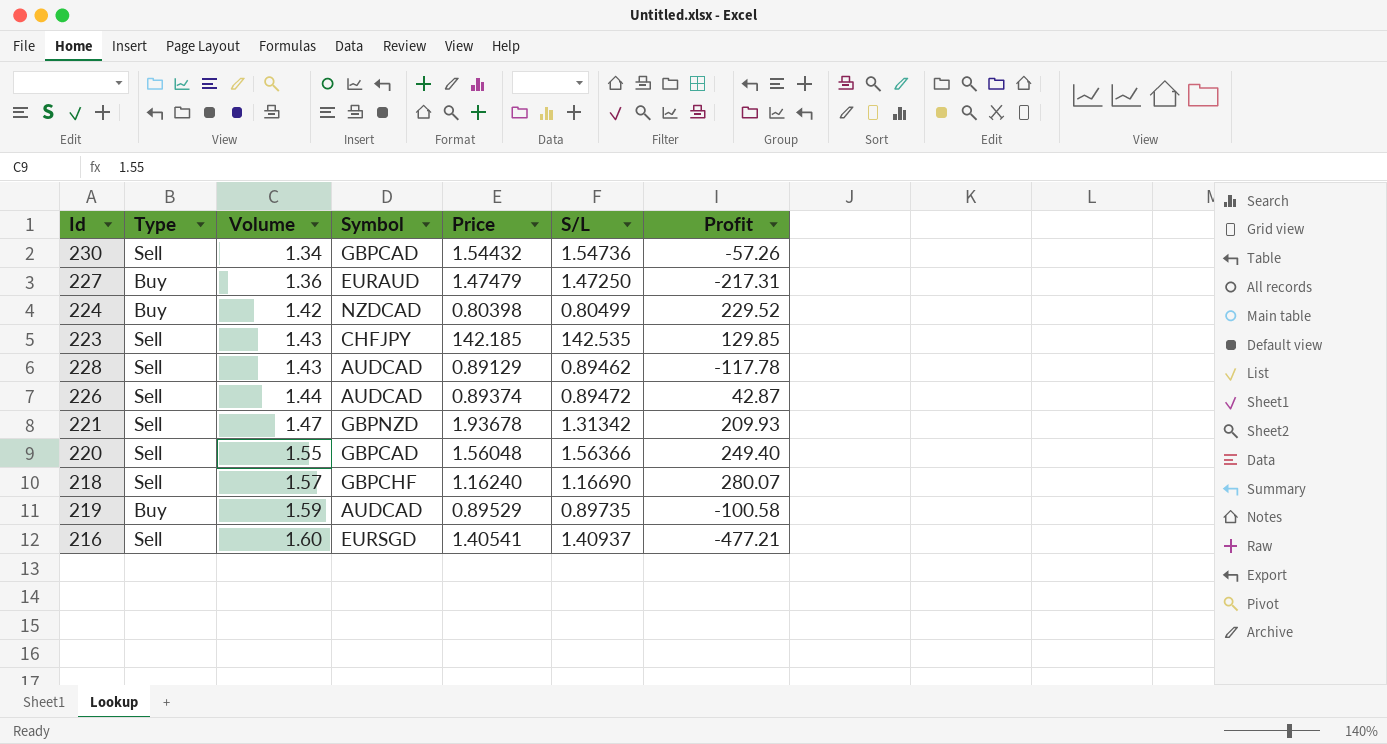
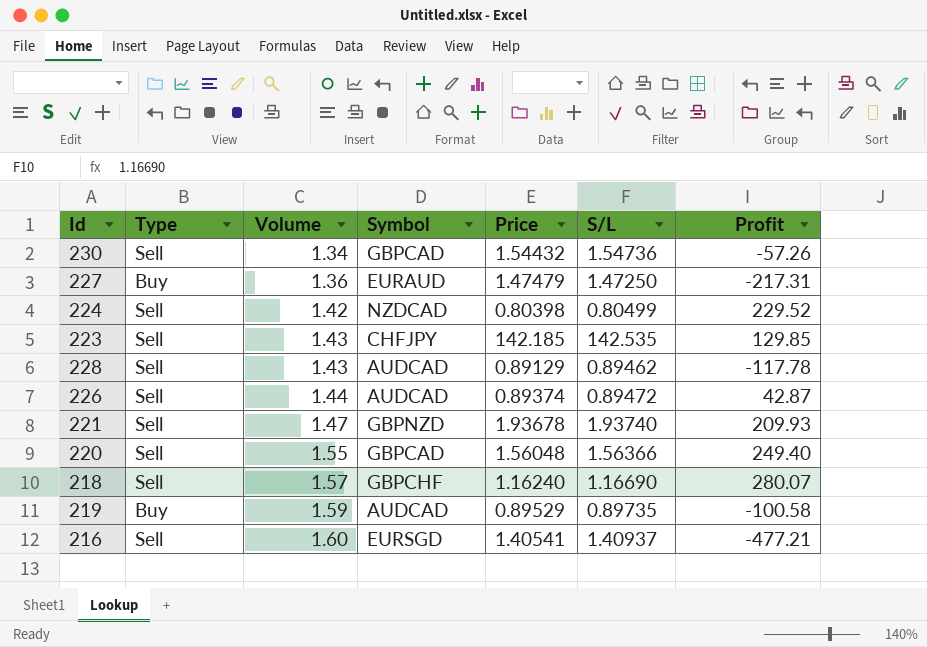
224 | Type: Buy -> Sell
221 | S/L: 1.31342 -> 1.93740

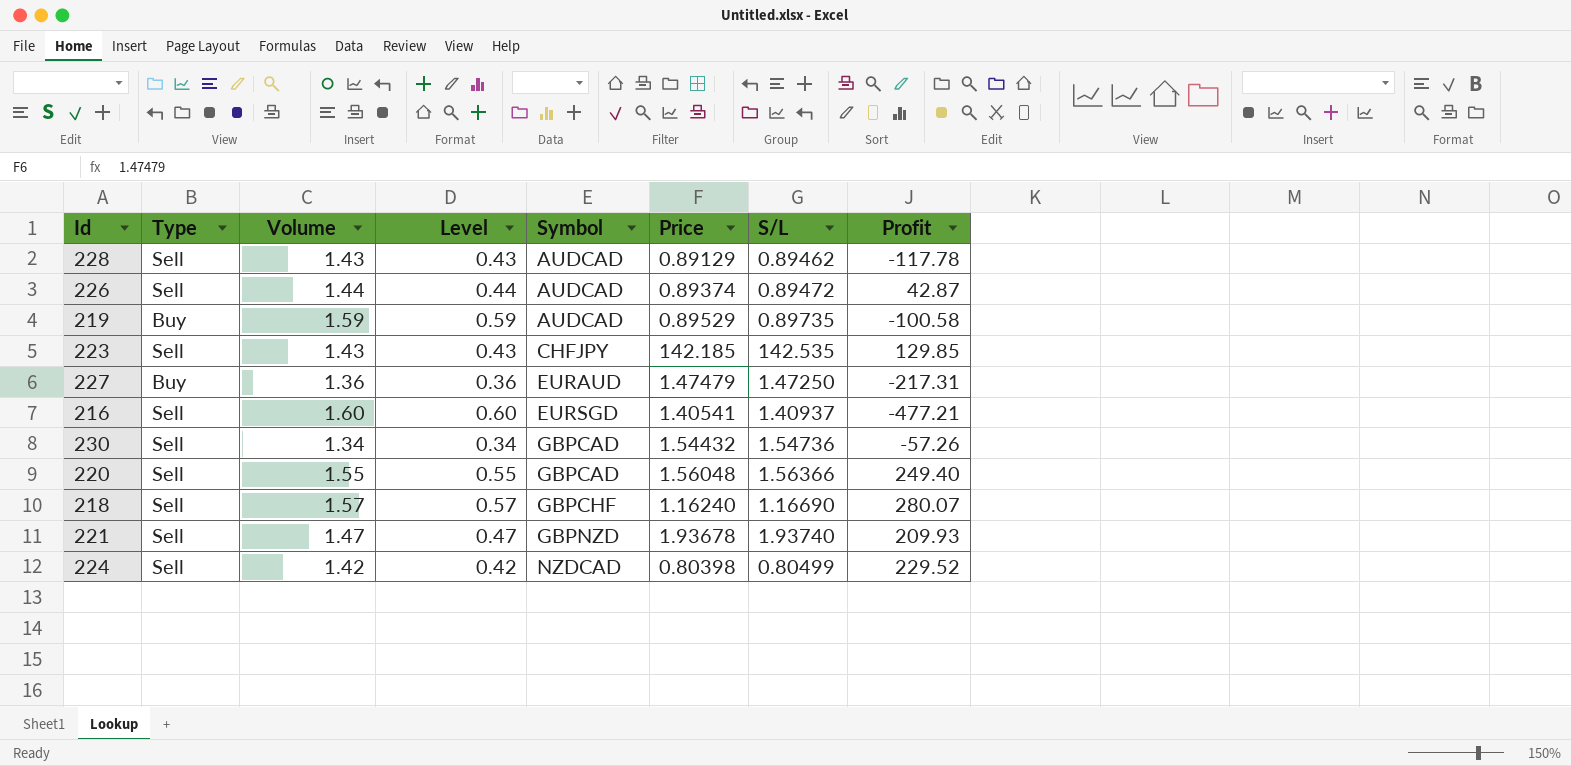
row order: Volume ascending -> Symbol ascending
column Level | formula: none -> [Volume] - 1

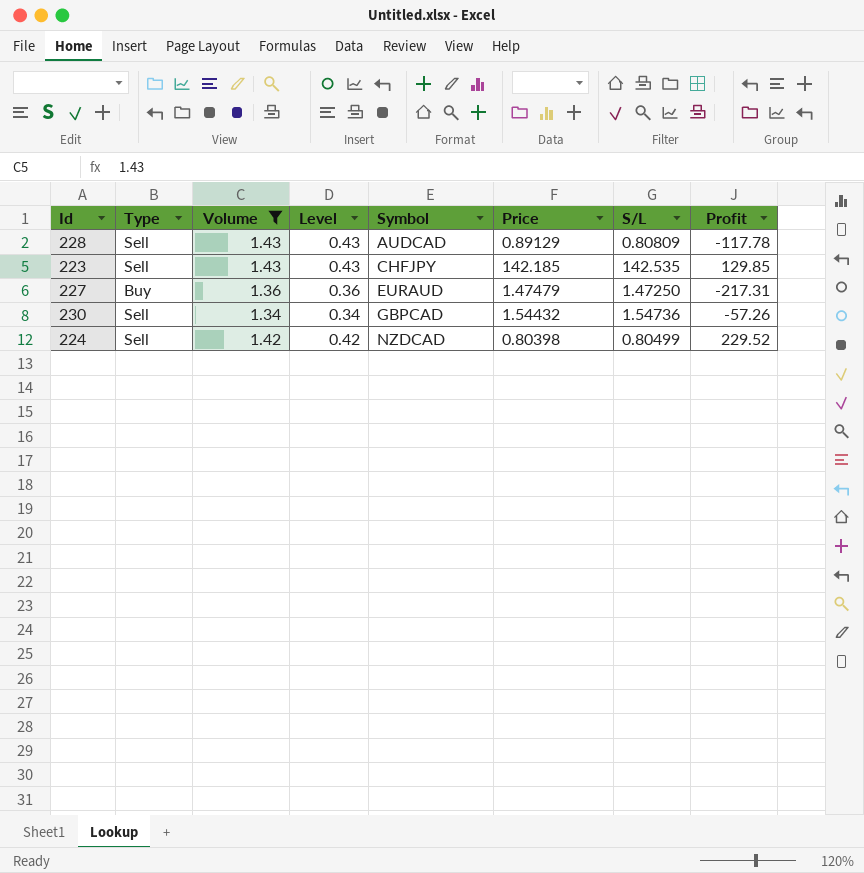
filter: none -> Volume <= 1.43
228 | S/L: 0.89462 -> 0.80809

